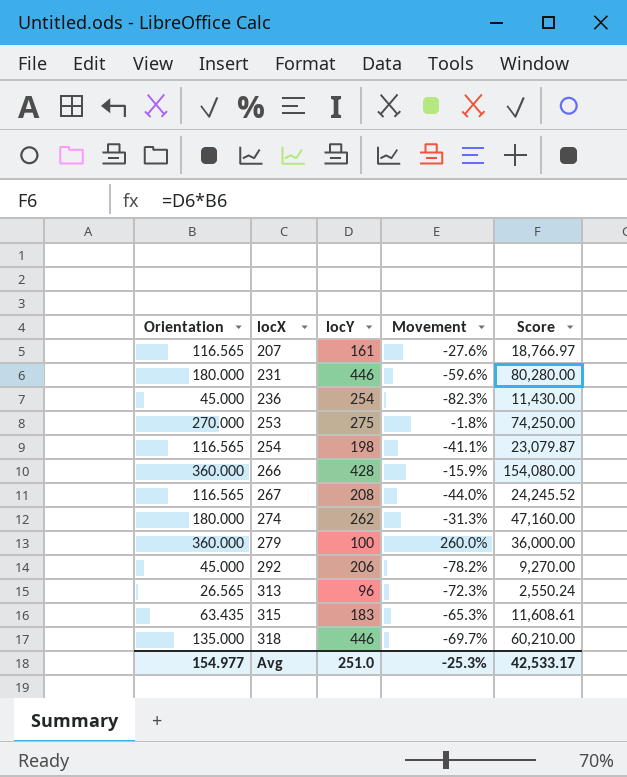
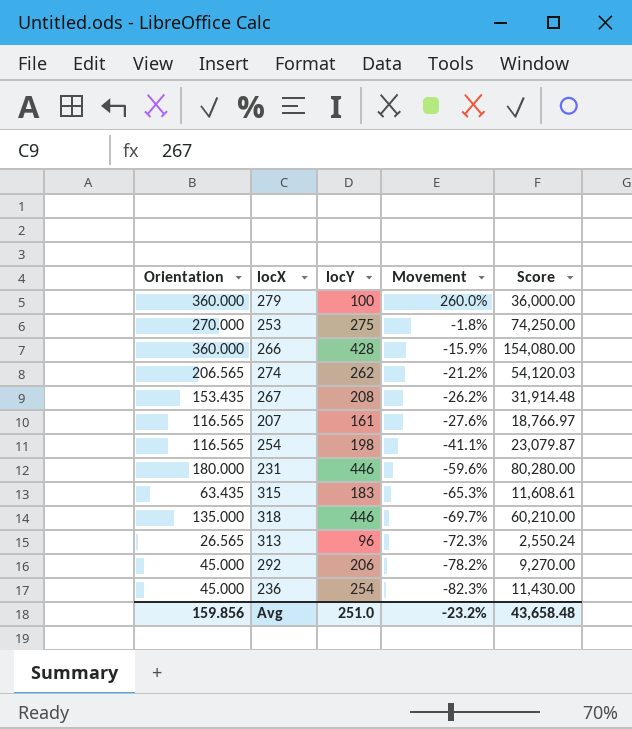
row order: locX ascending -> Movement descending
274 | Orientation: 180.000 -> 206.565
274 | Movement: -31.3% -> -21.2%
274 | Score: 47,160.00 -> 54,120.03
267 | Orientation: 116.565 -> 153.435
267 | Movement: -44.0% -> -26.2%
267 | Score: 24,245.52 -> 31,914.48
Avg | Orientation: 154.977 -> 159.856
Avg | Movement: -25.3% -> -23.2%
Avg | Score: 42,533.17 -> 43,658.48

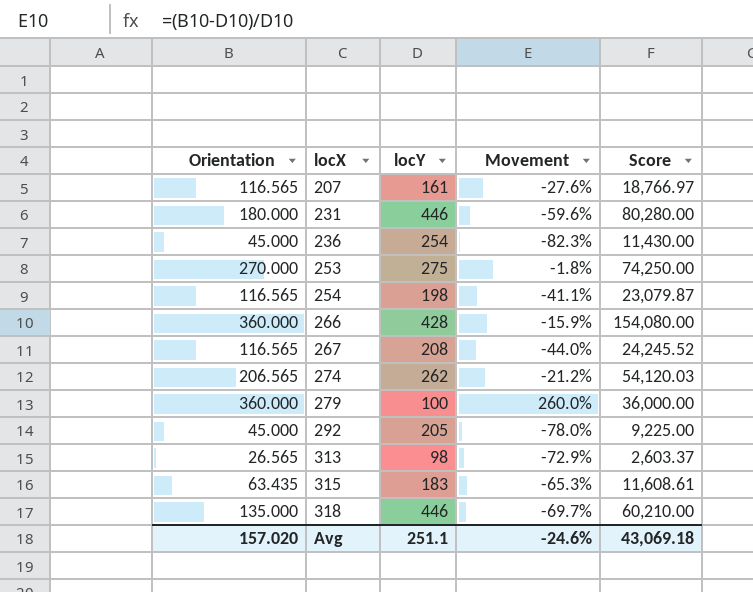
row order: Movement descending -> locX ascending
267 | Orientation: 153.435 -> 116.565
267 | Movement: -26.2% -> -44.0%
267 | Score: 31,914.48 -> 24,245.52
292 | locY: 206 -> 205
292 | Movement: -78.2% -> -78.0%
292 | Score: 9,270.00 -> 9,225.00
313 | locY: 96 -> 98
313 | Movement: -72.3% -> -72.9%
313 | Score: 2,550.24 -> 2,603.37
Avg | Orientation: 159.856 -> 157.020
Avg | locY: 251.0 -> 251.1
Avg | Movement: -23.2% -> -24.6%
Avg | Score: 43,658.48 -> 43,069.18

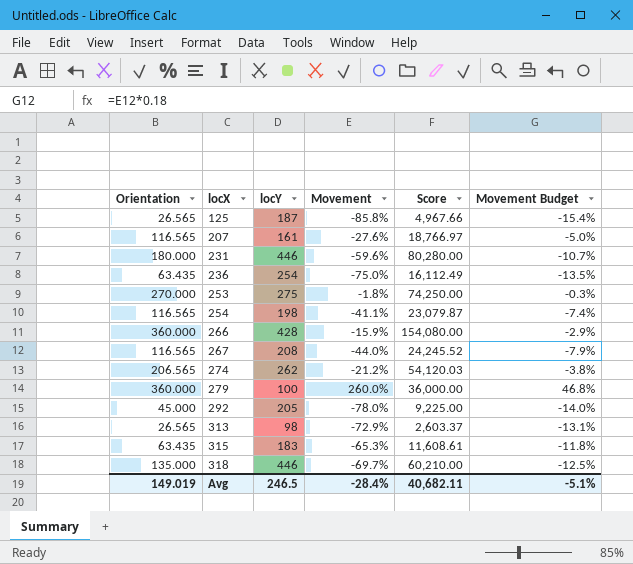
column Movement Budget | formula: none -> [Movement] * 0.18
row 125: none -> 26.565 | 187 | -85.8% | 4,967.66 | -15.4%
236 | Orientation: 45.000 -> 63.435
236 | Movement: -82.3% -> -75.0%
236 | Score: 11,430.00 -> 16,112.49
Avg | Orientation: 157.020 -> 149.019
Avg | locY: 251.1 -> 246.5
Avg | Movement: -24.6% -> -28.4%
Avg | Score: 43,069.18 -> 40,682.11

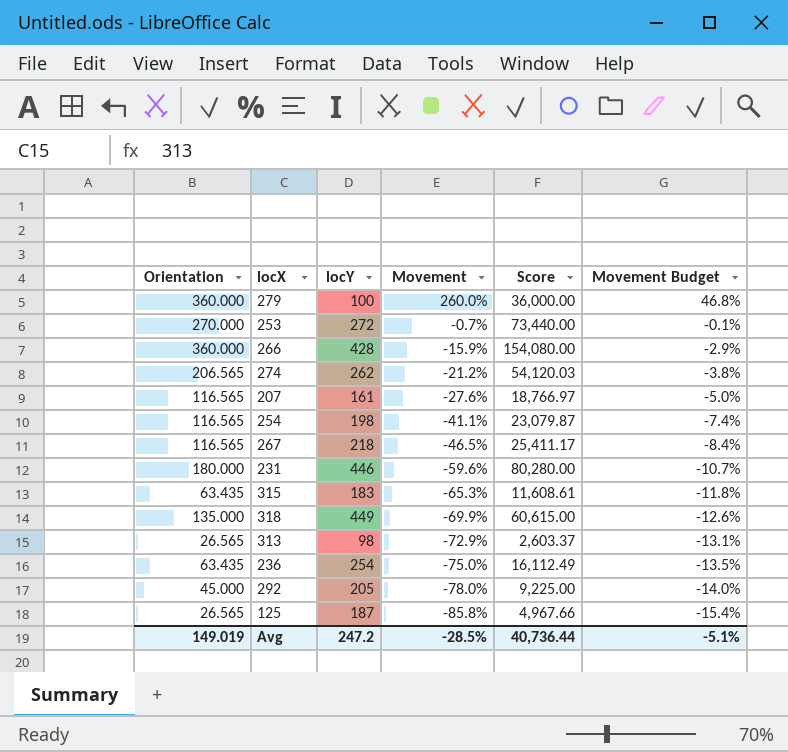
row order: locX ascending -> Movement descending
253 | locY: 275 -> 272
253 | Movement: -1.8% -> -0.7%
253 | Score: 74,250.00 -> 73,440.00
253 | Movement Budget: -0.3% -> -0.1%
267 | locY: 208 -> 218
267 | Movement: -44.0% -> -46.5%
267 | Score: 24,245.52 -> 25,411.17
267 | Movement Budget: -7.9% -> -8.4%
318 | locY: 446 -> 449
318 | Movement: -69.7% -> -69.9%
318 | Score: 60,210.00 -> 60,615.00
318 | Movement Budget: -12.5% -> -12.6%
Avg | locY: 246.5 -> 247.2
Avg | Movement: -28.4% -> -28.5%
Avg | Score: 40,682.11 -> 40,736.44

